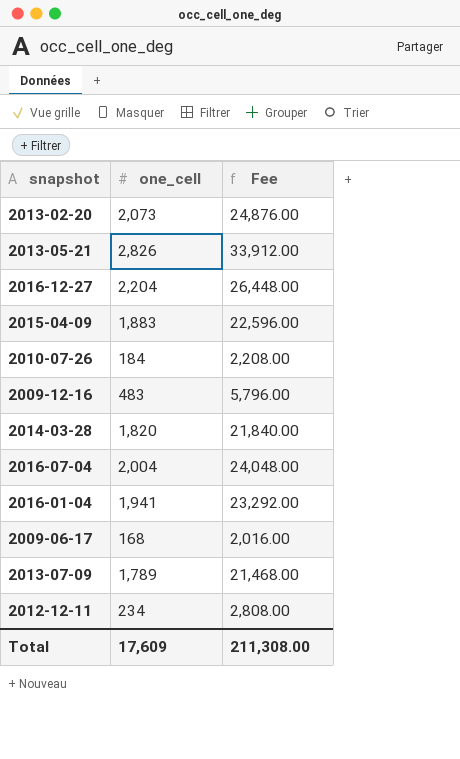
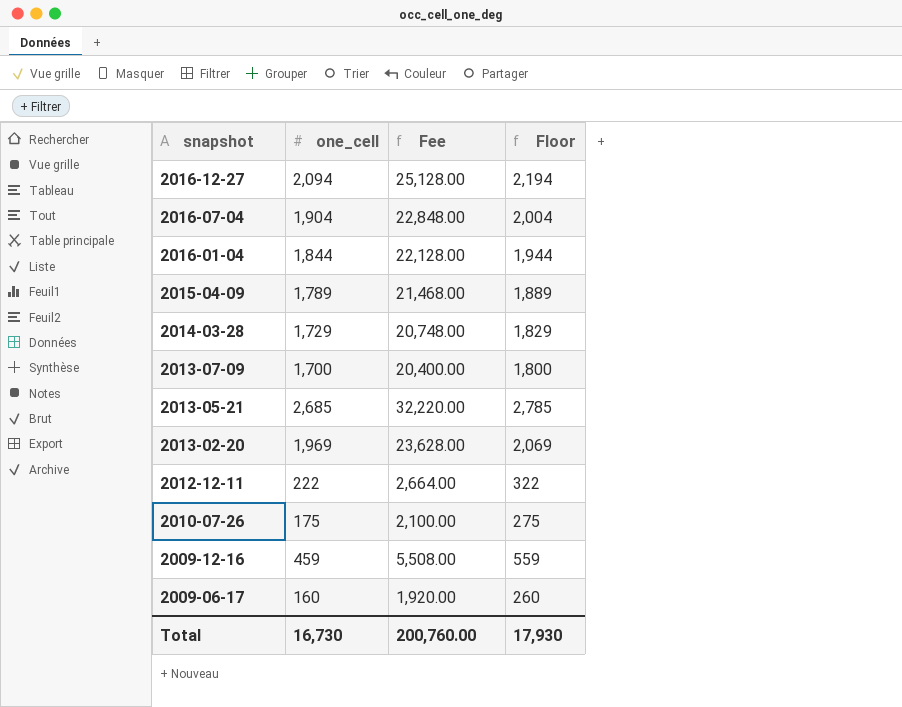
row order: none -> snapshot descending
column Floor | formula: none -> [one_cell] + 100
2016-12-27 | one_cell: 2,204 -> 2,094
2016-12-27 | Fee: 26,448.00 -> 25,128.00
2016-07-04 | one_cell: 2,004 -> 1,904
2016-07-04 | Fee: 24,048.00 -> 22,848.00
2016-01-04 | one_cell: 1,941 -> 1,844
2016-01-04 | Fee: 23,292.00 -> 22,128.00
2015-04-09 | one_cell: 1,883 -> 1,789
2015-04-09 | Fee: 22,596.00 -> 21,468.00
2014-03-28 | one_cell: 1,820 -> 1,729
2014-03-28 | Fee: 21,840.00 -> 20,748.00
2013-07-09 | one_cell: 1,789 -> 1,700
2013-07-09 | Fee: 21,468.00 -> 20,400.00
2013-05-21 | one_cell: 2,826 -> 2,685
2013-05-21 | Fee: 33,912.00 -> 32,220.00
2013-02-20 | one_cell: 2,073 -> 1,969
2013-02-20 | Fee: 24,876.00 -> 23,628.00
2012-12-11 | one_cell: 234 -> 222
2012-12-11 | Fee: 2,808.00 -> 2,664.00
2010-07-26 | one_cell: 184 -> 175
2010-07-26 | Fee: 2,208.00 -> 2,100.00
2009-12-16 | one_cell: 483 -> 459
2009-12-16 | Fee: 5,796.00 -> 5,508.00
2009-06-17 | one_cell: 168 -> 160
2009-06-17 | Fee: 2,016.00 -> 1,920.00
Total | one_cell: 17,609 -> 16,730
Total | Fee: 211,308.00 -> 200,760.00

